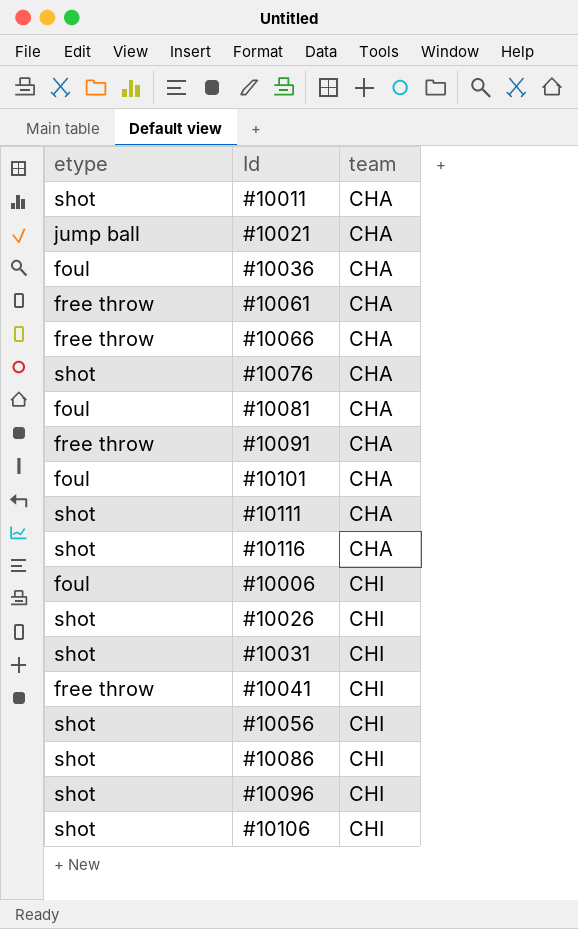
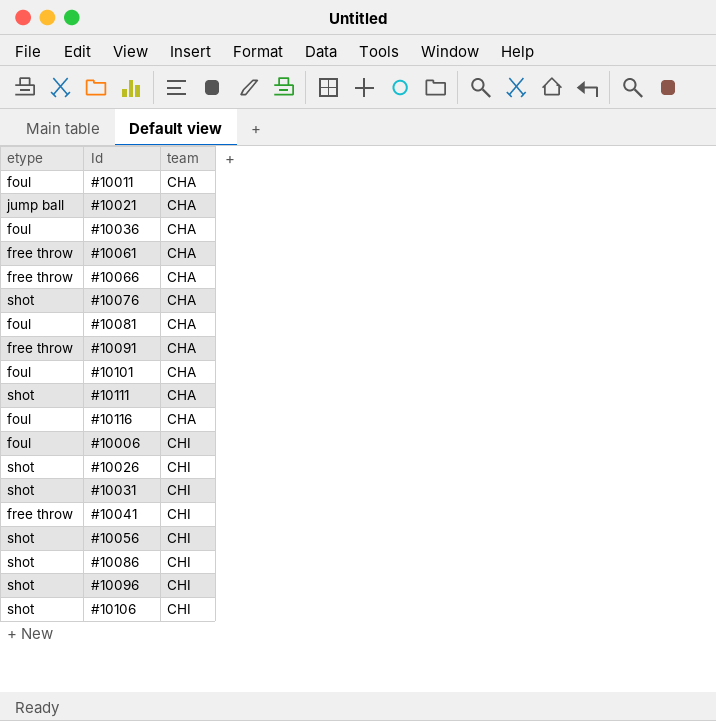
#10011 | etype: shot -> foul
#10116 | etype: shot -> foul

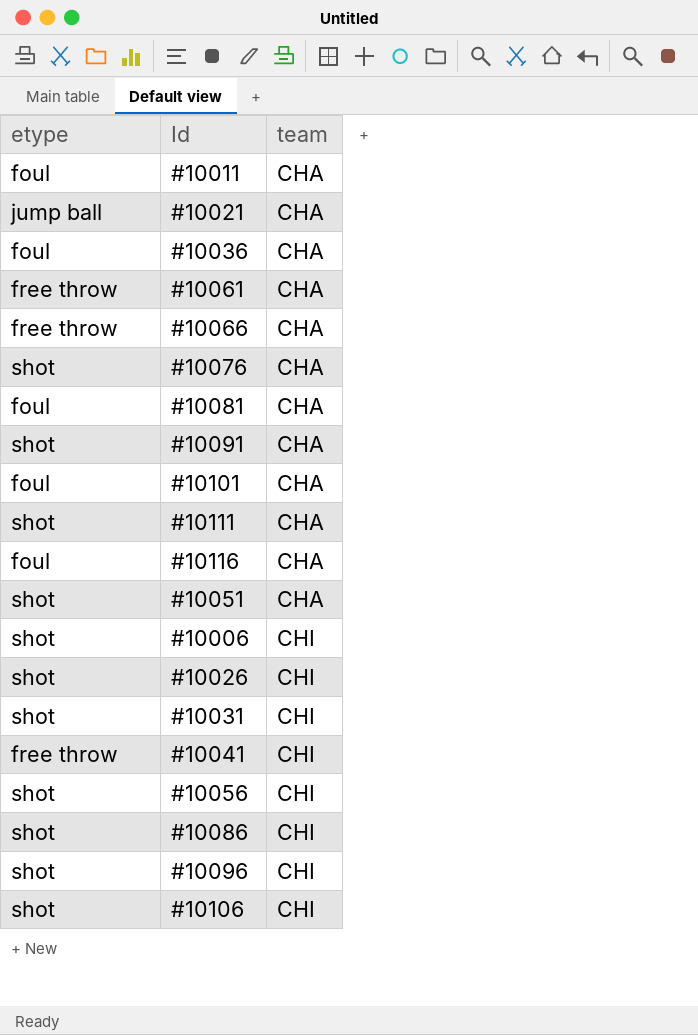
#10091 | etype: free throw -> shot
row #10051: none -> shot | CHA
#10006 | etype: foul -> shot

